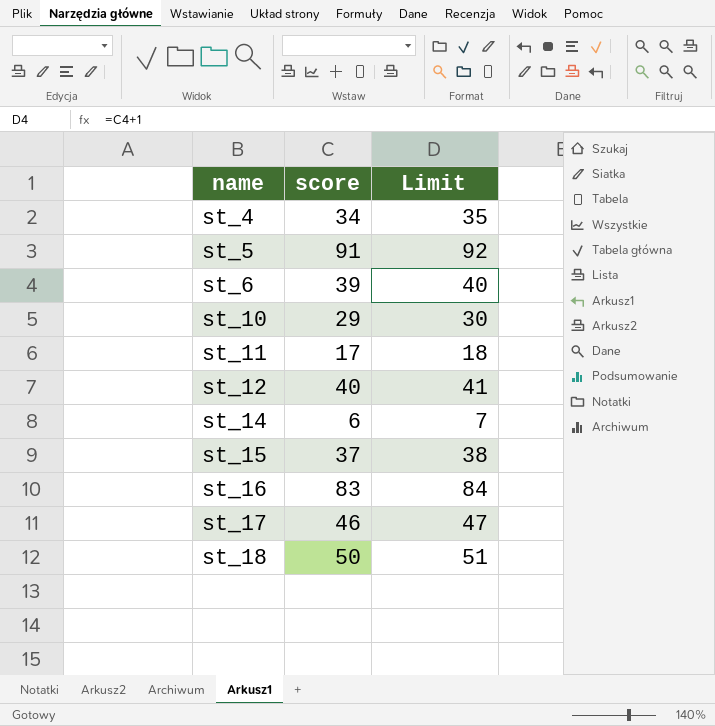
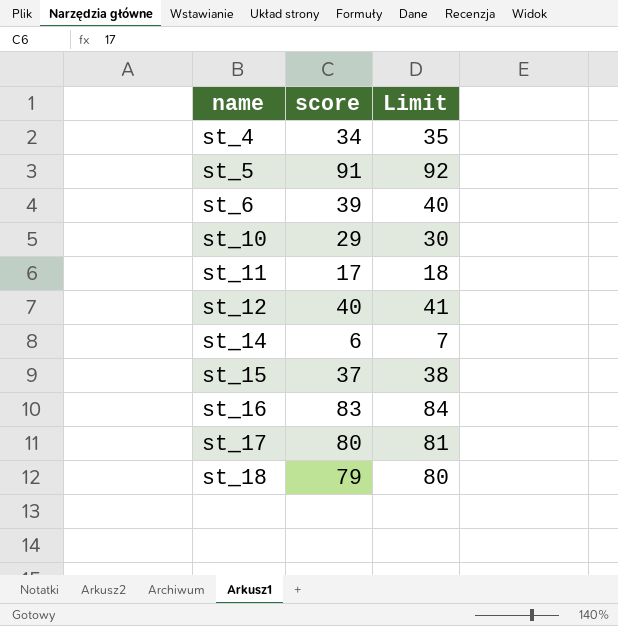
st_17 | score: 46 -> 80
st_17 | Limit: 47 -> 81
st_18 | score: 50 -> 79
st_18 | Limit: 51 -> 80

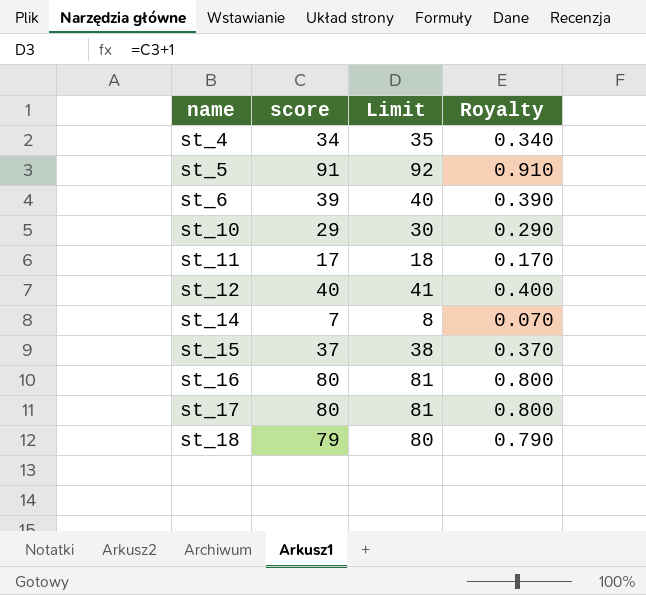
column Royalty | formula: none -> [score] * 0.01
st_14 | score: 6 -> 7
st_14 | Limit: 7 -> 8
st_16 | score: 83 -> 80
st_16 | Limit: 84 -> 81

